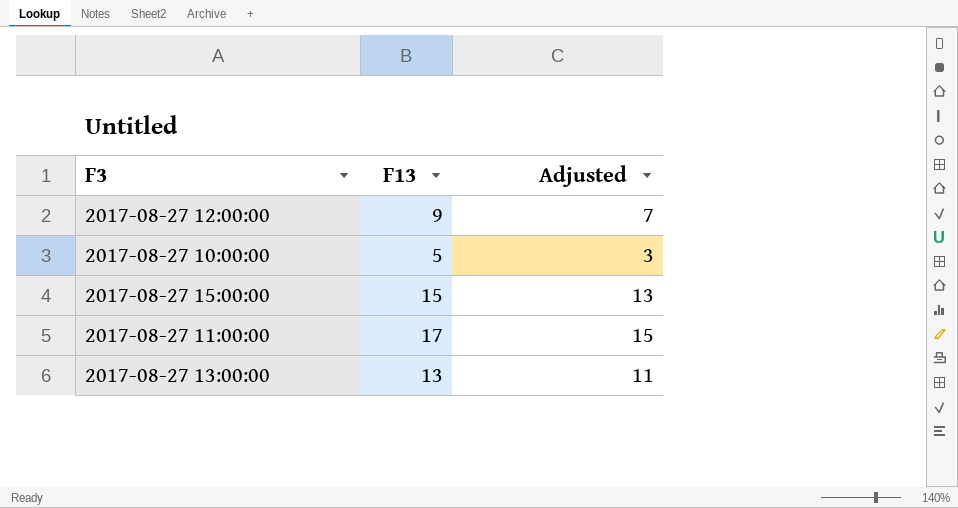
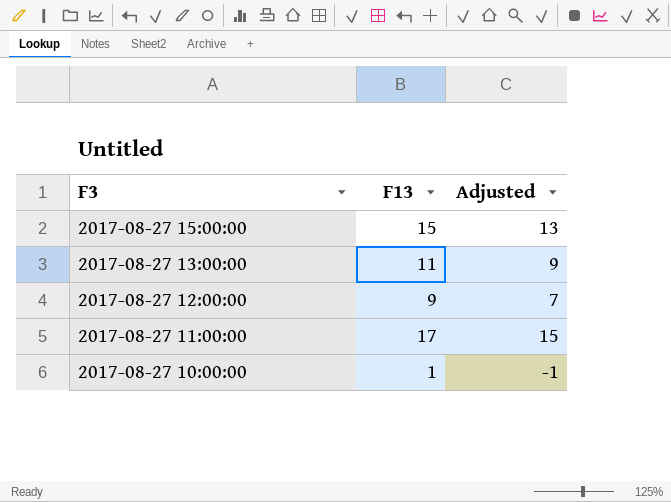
row order: none -> F3 descending
2017-08-27 13:00:00 | F13: 13 -> 11
2017-08-27 13:00:00 | Adjusted: 11 -> 9
2017-08-27 10:00:00 | F13: 5 -> 1
2017-08-27 10:00:00 | Adjusted: 3 -> -1

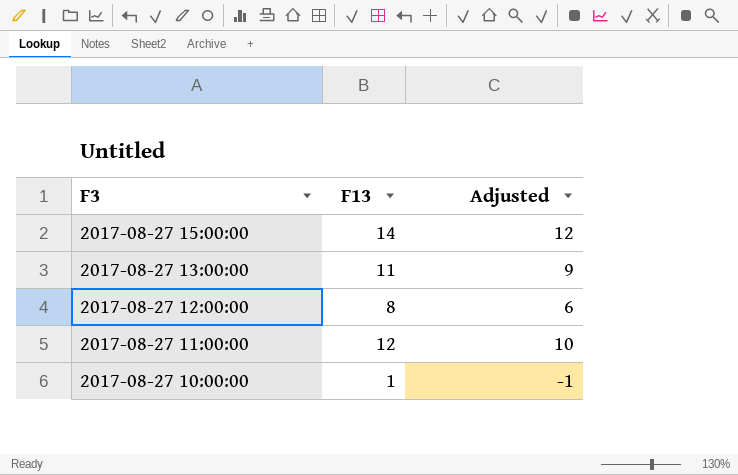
2017-08-27 15:00:00 | F13: 15 -> 14
2017-08-27 15:00:00 | Adjusted: 13 -> 12
2017-08-27 12:00:00 | F13: 9 -> 8
2017-08-27 12:00:00 | Adjusted: 7 -> 6
2017-08-27 11:00:00 | F13: 17 -> 12
2017-08-27 11:00:00 | Adjusted: 15 -> 10

